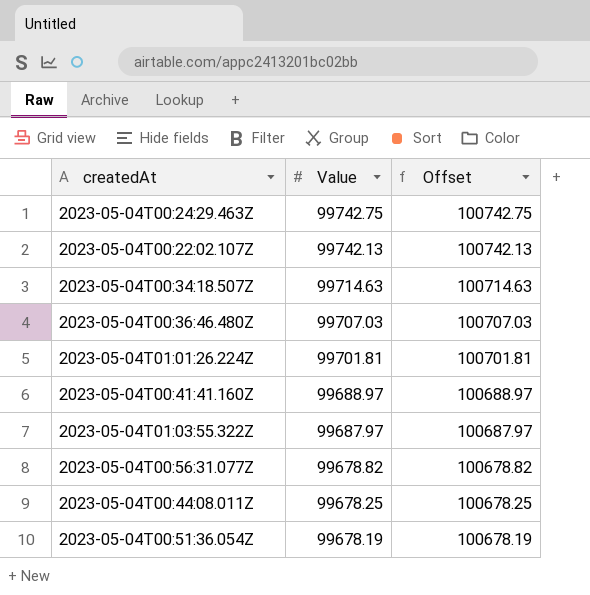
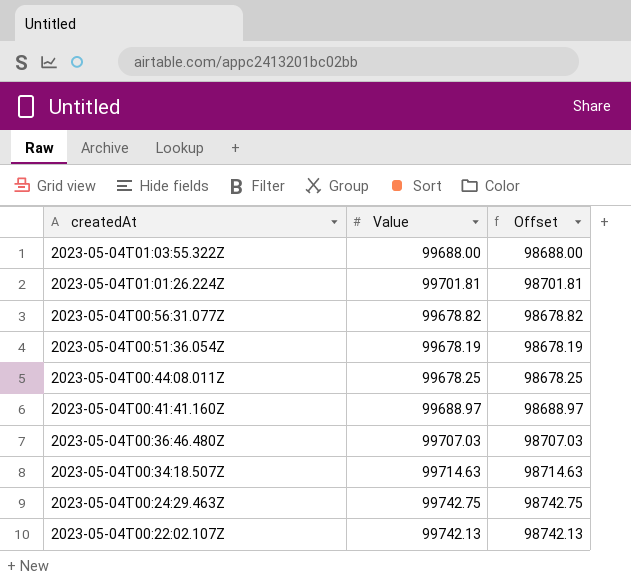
row order: Value descending -> createdAt descending
column Offset | formula: [Value] + 1000 -> [Value] - 1000
2023-05-04T01:03:55.322Z | Value: 99687.97 -> 99688.00

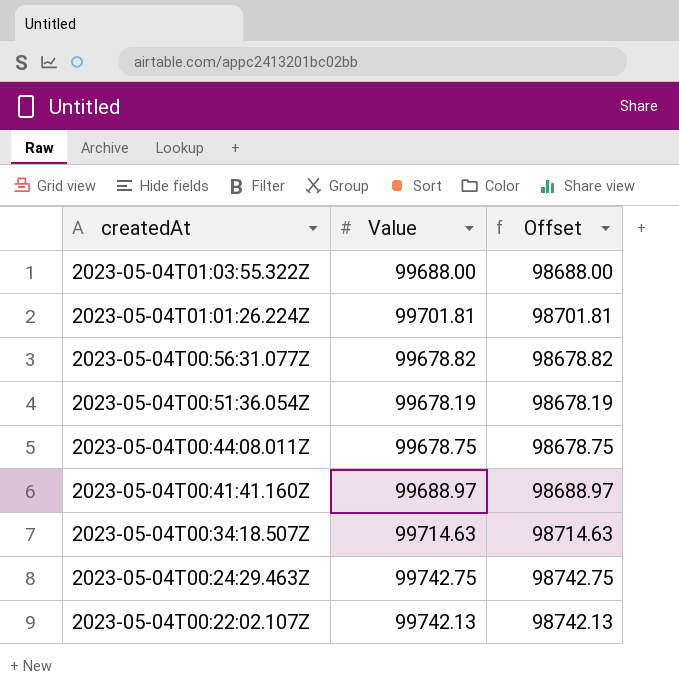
row 2023-05-04T00:36:46.480Z: 99707.03 | 98707.03 -> none
2023-05-04T00:44:08.011Z | Value: 99678.25 -> 99678.75
2023-05-04T00:44:08.011Z | Offset: 98678.25 -> 98678.75

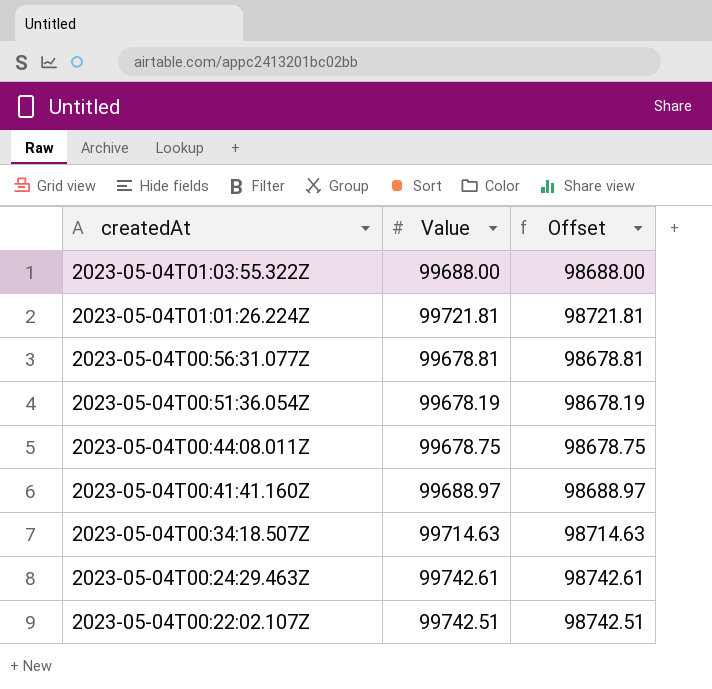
2023-05-04T01:01:26.224Z | Value: 99701.81 -> 99721.81
2023-05-04T01:01:26.224Z | Offset: 98701.81 -> 98721.81
2023-05-04T00:56:31.077Z | Value: 99678.82 -> 99678.81
2023-05-04T00:56:31.077Z | Offset: 98678.82 -> 98678.81
2023-05-04T00:24:29.463Z | Value: 99742.75 -> 99742.61
2023-05-04T00:24:29.463Z | Offset: 98742.75 -> 98742.61
2023-05-04T00:22:02.107Z | Value: 99742.13 -> 99742.51
2023-05-04T00:22:02.107Z | Offset: 98742.13 -> 98742.51

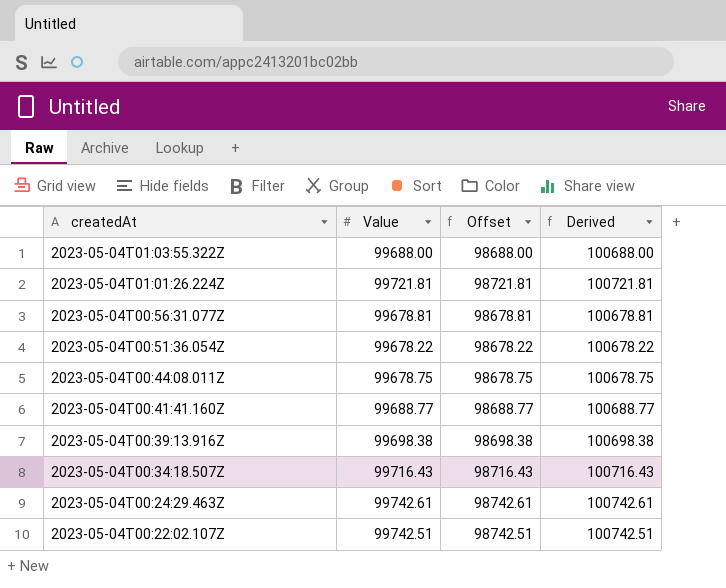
column Derived | formula: none -> [Value] + 1000
2023-05-04T00:51:36.054Z | Value: 99678.19 -> 99678.22
2023-05-04T00:51:36.054Z | Offset: 98678.19 -> 98678.22
2023-05-04T00:41:41.160Z | Value: 99688.97 -> 99688.77
2023-05-04T00:41:41.160Z | Offset: 98688.97 -> 98688.77
row 2023-05-04T00:39:13.916Z: none -> 99698.38 | 98698.38 | 100698.38
2023-05-04T00:34:18.507Z | Value: 99714.63 -> 99716.43
2023-05-04T00:34:18.507Z | Offset: 98714.63 -> 98716.43

